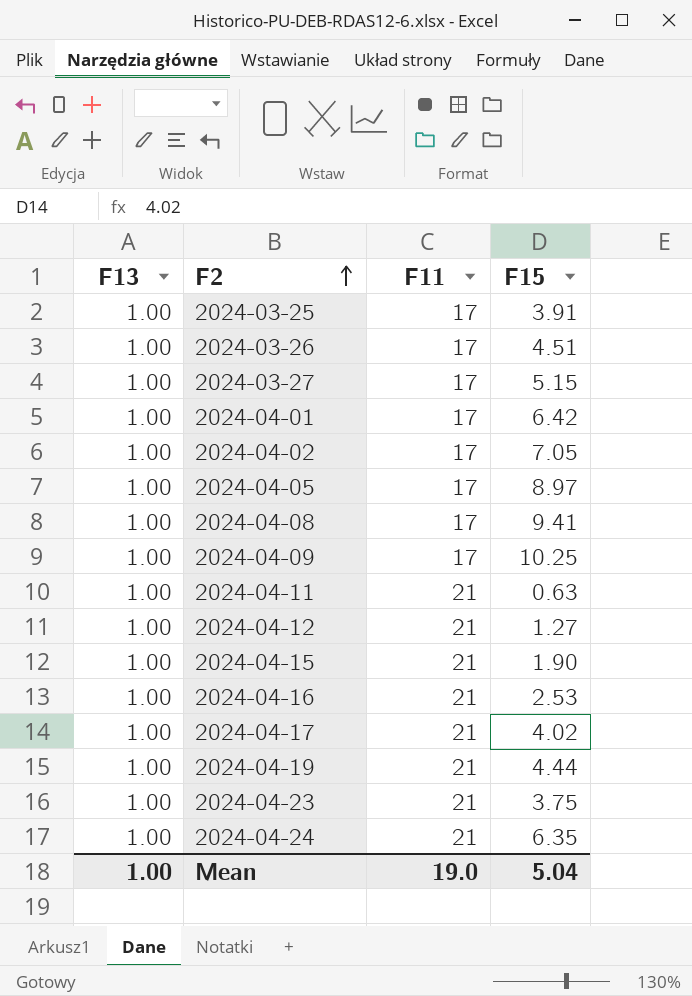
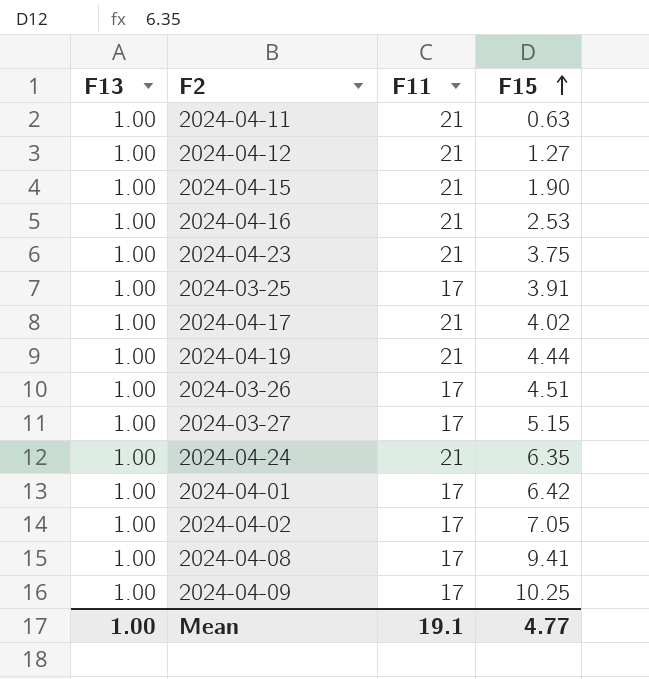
row order: F2 ascending -> F15 ascending
row 2024-04-05: 1.00 | 17 | 8.97 -> none
Mean | F11: 19.0 -> 19.1
Mean | F15: 5.04 -> 4.77

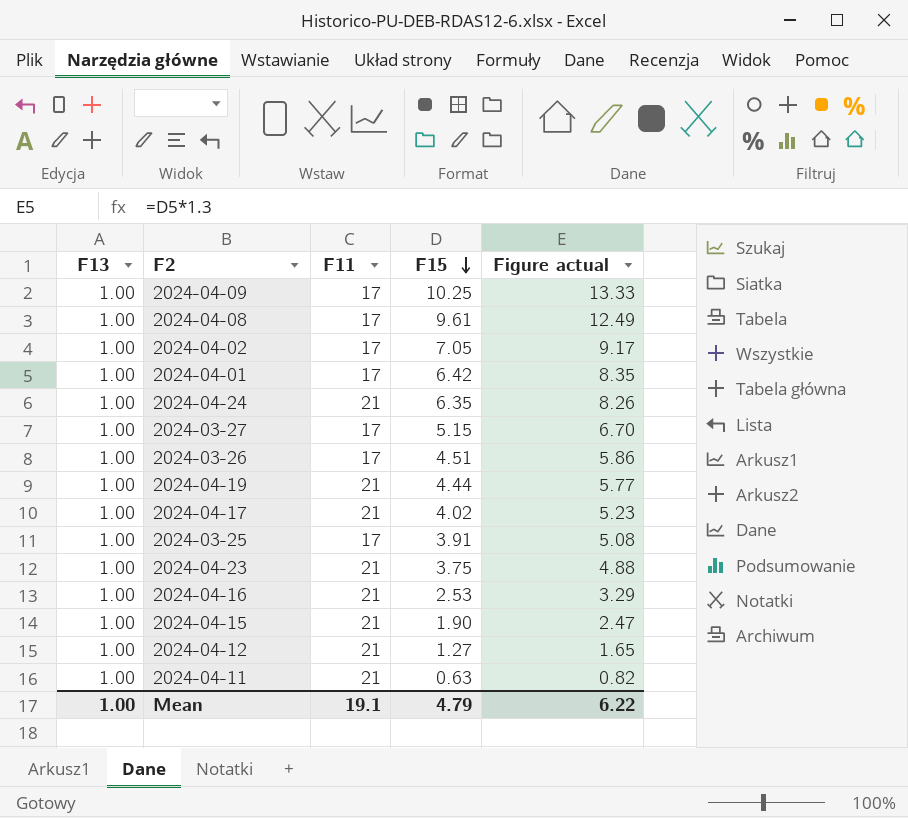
row order: F15 ascending -> F15 descending
column Figure actual | formula: none -> [F15] * 1.3
2024-04-08 | F15: 9.41 -> 9.61
Mean | F15: 4.77 -> 4.79

